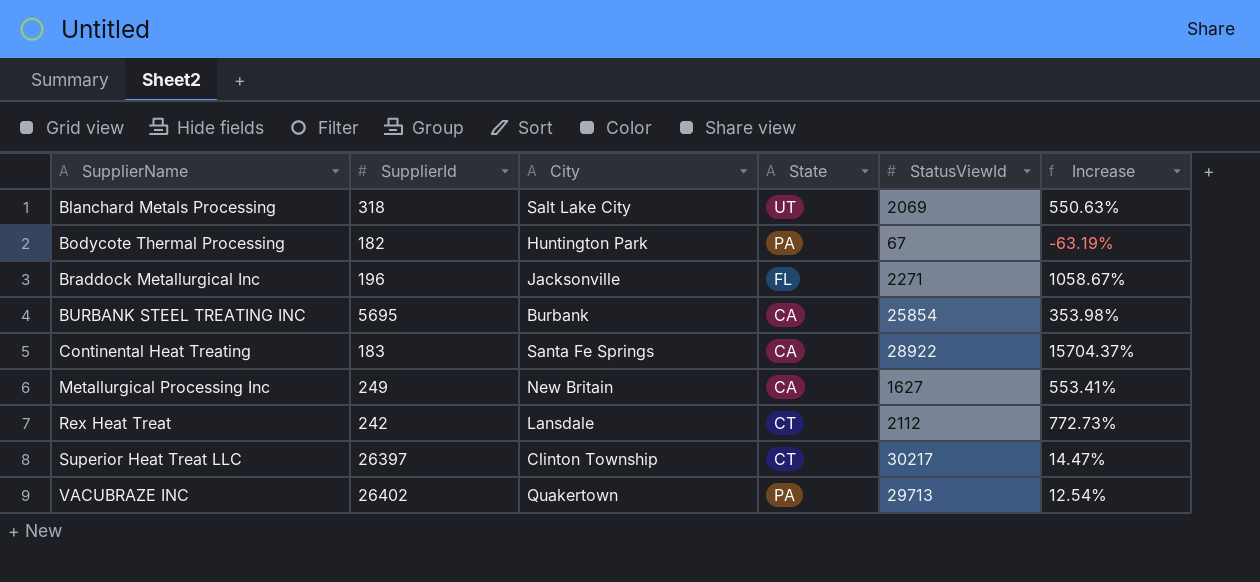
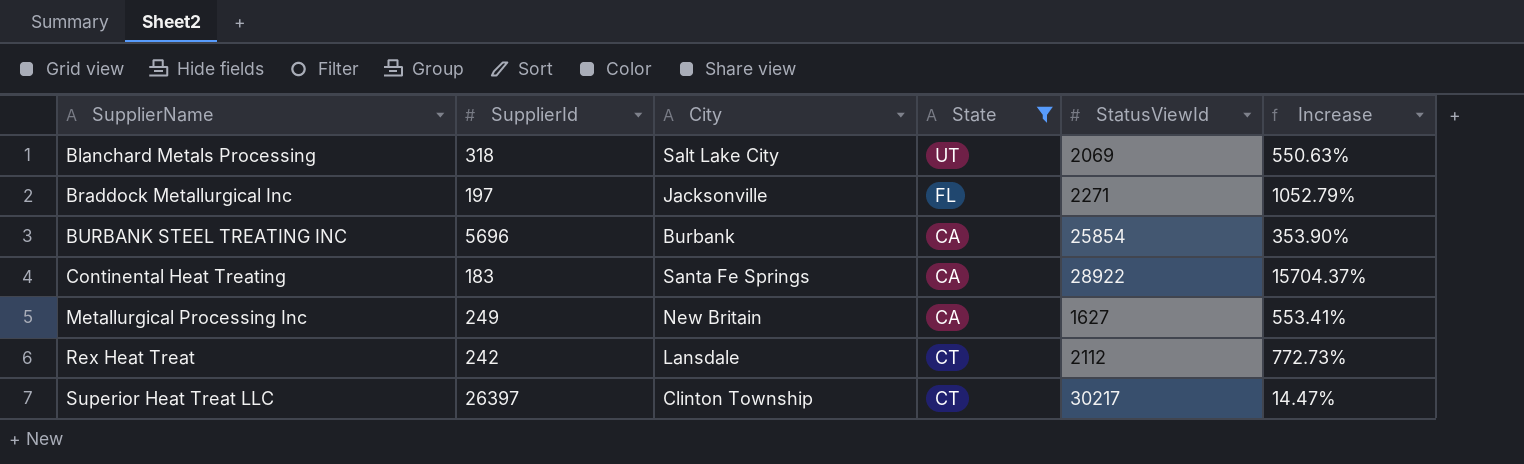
filter: none -> State != PA
Braddock Metallurgical Inc | SupplierId: 196 -> 197
Braddock Metallurgical Inc | Increase: 1058.67% -> 1052.79%
BURBANK STEEL TREATING INC | SupplierId: 5695 -> 5696
BURBANK STEEL TREATING INC | Increase: 353.98% -> 353.90%

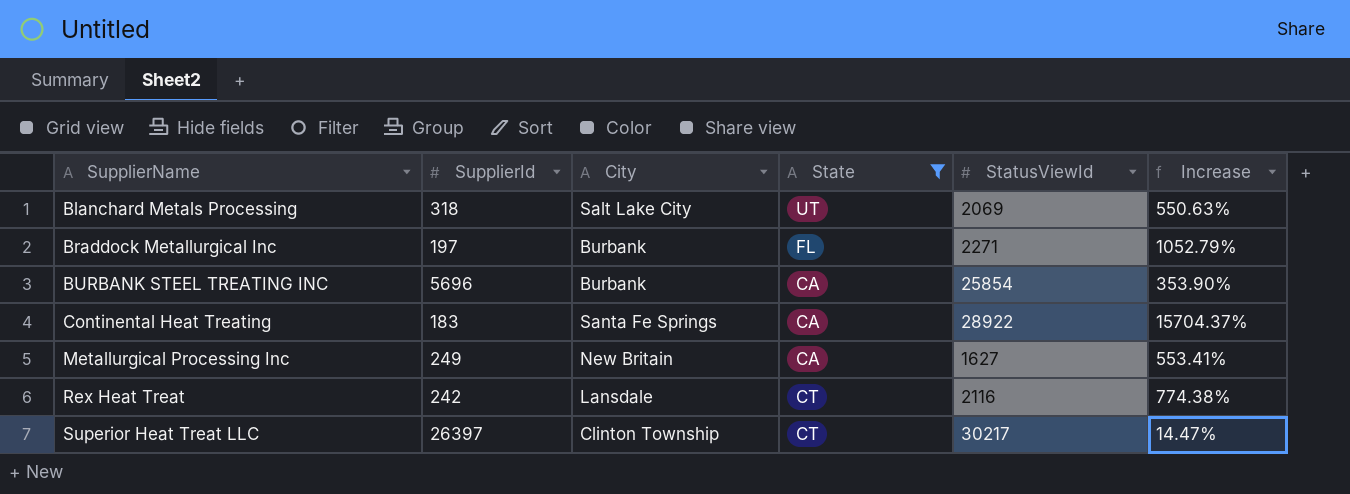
Braddock Metallurgical Inc | City: Jacksonville -> Burbank
Rex Heat Treat | StatusViewId: 2112 -> 2116
Rex Heat Treat | Increase: 772.73% -> 774.38%

